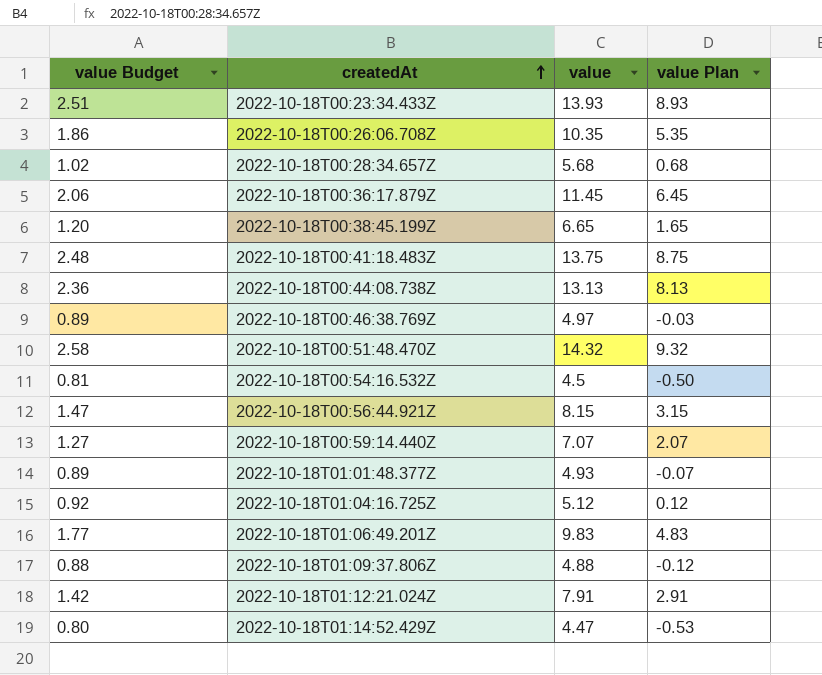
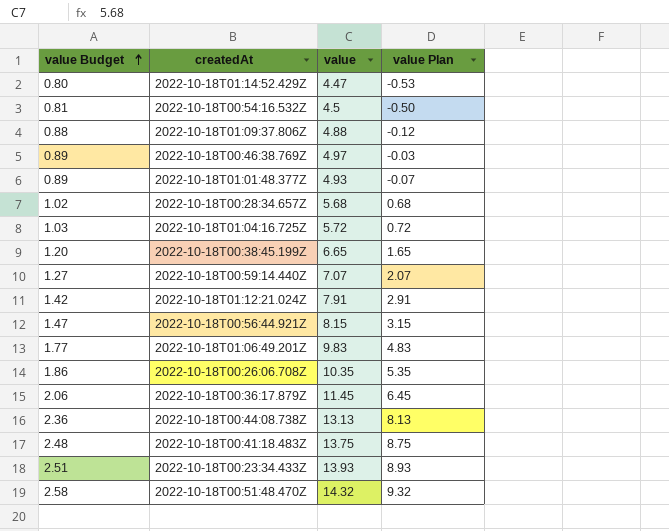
row order: createdAt ascending -> value Budget ascending
2022-10-18T01:04:16.725Z | value Budget: 0.92 -> 1.03
2022-10-18T01:04:16.725Z | value: 5.12 -> 5.72
2022-10-18T01:04:16.725Z | value Plan: 0.12 -> 0.72

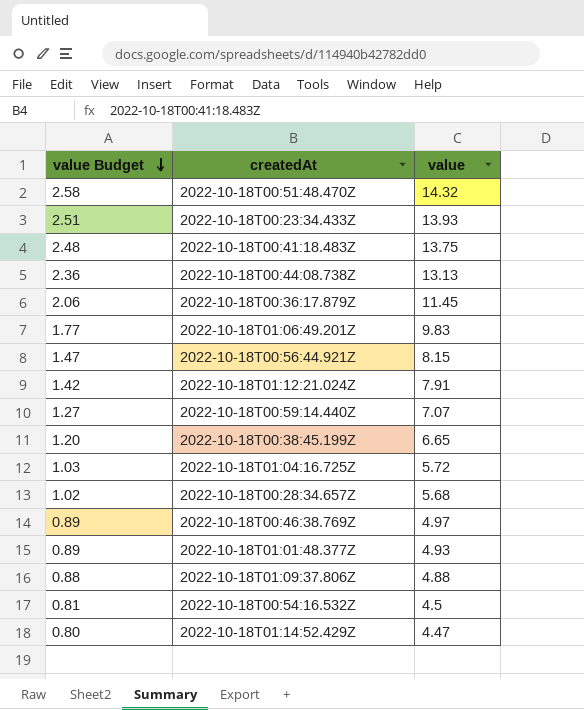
row order: value Budget ascending -> value Budget descending
column value Plan | formula: [value] - 5 -> none
row 2022-10-18T00:26:06.708Z: 1.86 | 10.35 | 5.35 -> none

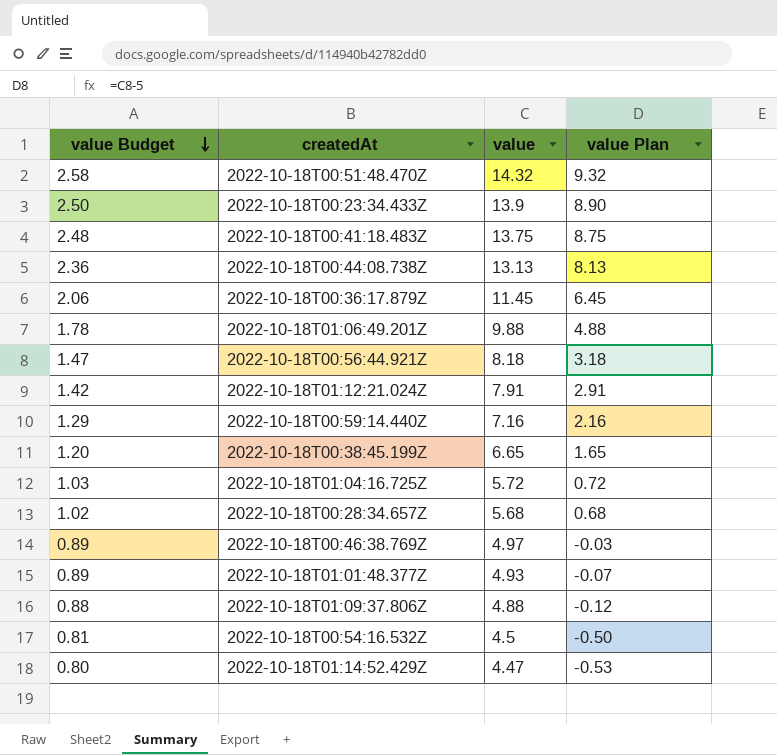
column value Plan | formula: none -> [value] - 5
2022-10-18T00:23:34.433Z | value Budget: 2.51 -> 2.50
2022-10-18T00:23:34.433Z | value: 13.93 -> 13.9
2022-10-18T01:06:49.201Z | value Budget: 1.77 -> 1.78
2022-10-18T01:06:49.201Z | value: 9.83 -> 9.88
2022-10-18T00:56:44.921Z | value: 8.15 -> 8.18
2022-10-18T00:59:14.440Z | value Budget: 1.27 -> 1.29
2022-10-18T00:59:14.440Z | value: 7.07 -> 7.16

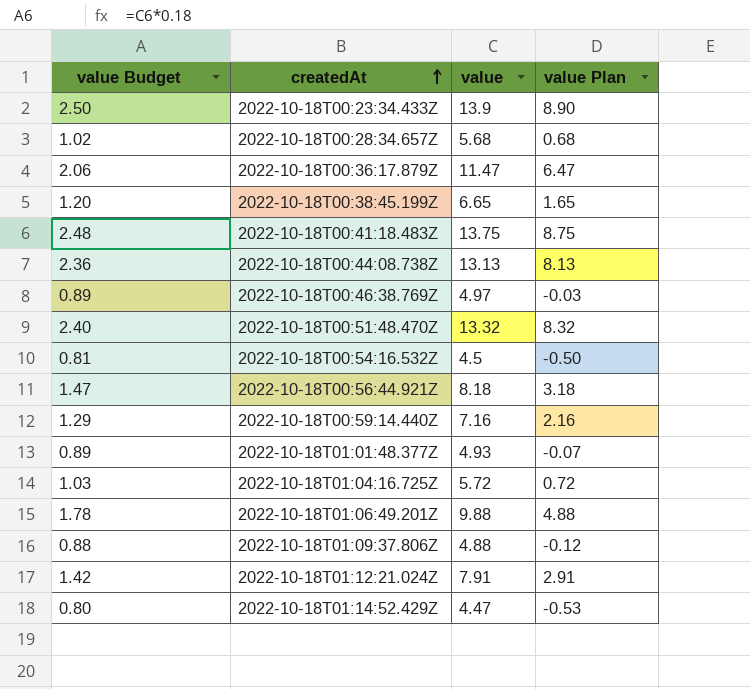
row order: value Budget descending -> createdAt ascending
2022-10-18T00:36:17.879Z | value: 11.45 -> 11.47
2022-10-18T00:36:17.879Z | value Plan: 6.45 -> 6.47
2022-10-18T00:51:48.470Z | value Budget: 2.58 -> 2.40
2022-10-18T00:51:48.470Z | value: 14.32 -> 13.32
2022-10-18T00:51:48.470Z | value Plan: 9.32 -> 8.32

